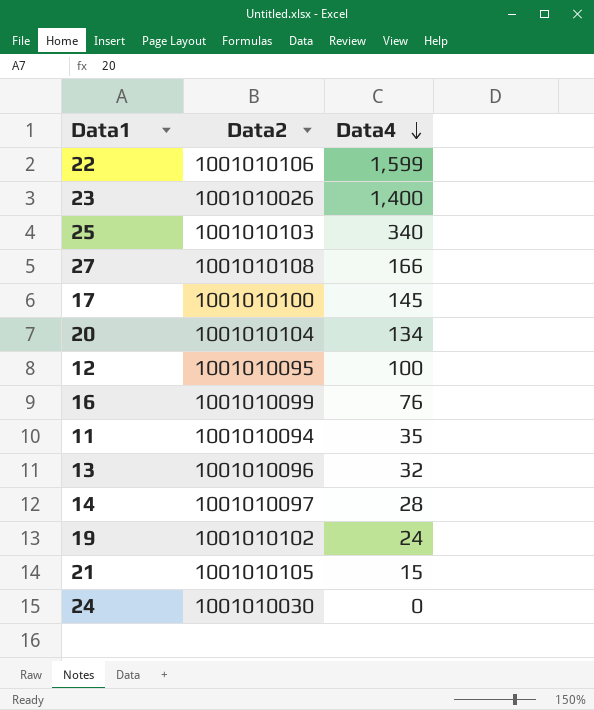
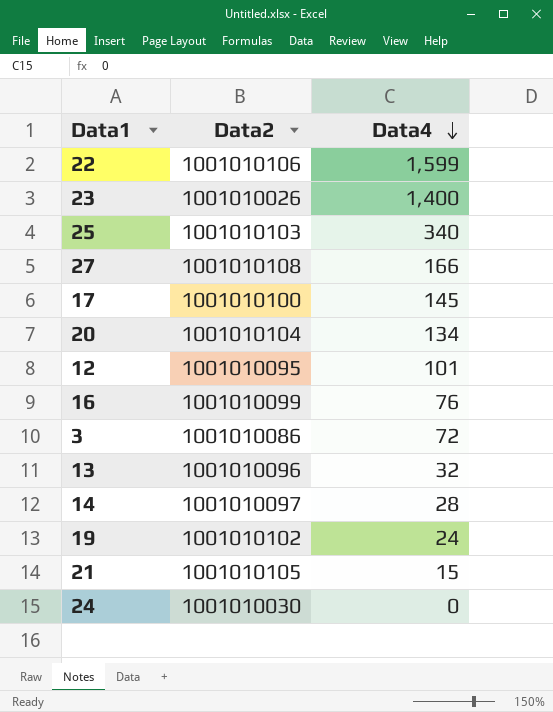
row 11: 1001010094 | 35 -> none
12 | Data4: 100 -> 101
row 3: none -> 1001010086 | 72

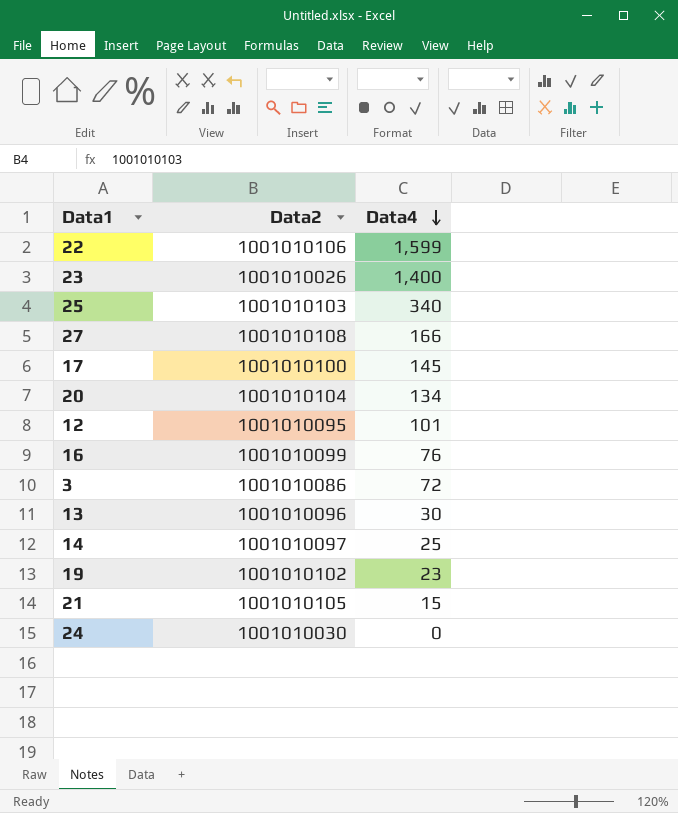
13 | Data4: 32 -> 30
14 | Data4: 28 -> 25
19 | Data4: 24 -> 23

